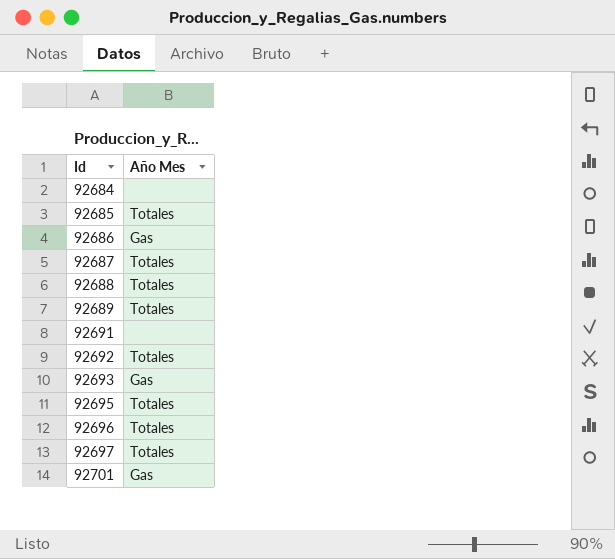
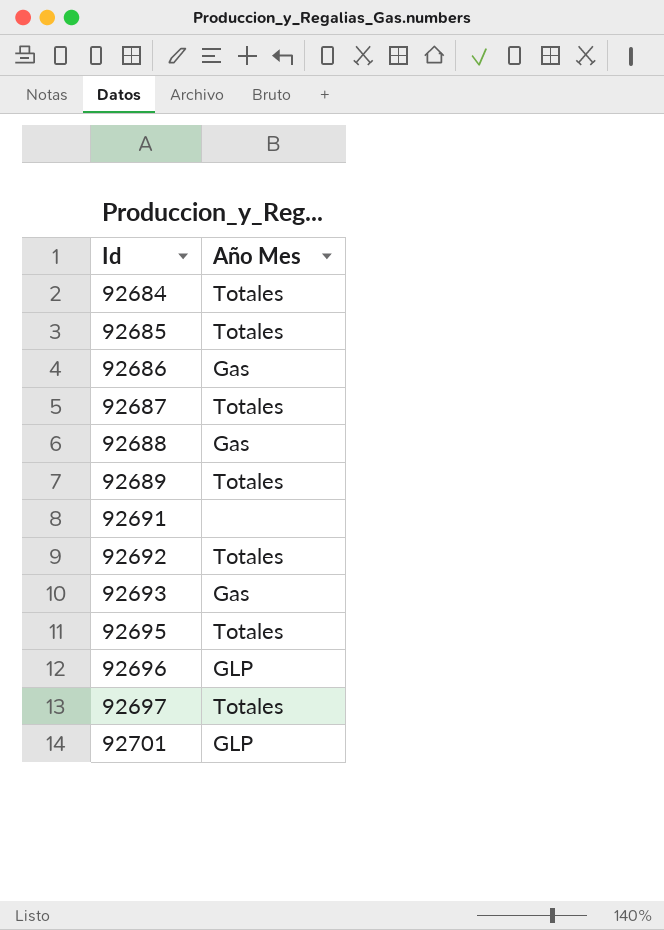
92684 | Año Mes: none -> Totales
92688 | Año Mes: Totales -> Gas
92696 | Año Mes: Totales -> GLP
92701 | Año Mes: Gas -> GLP

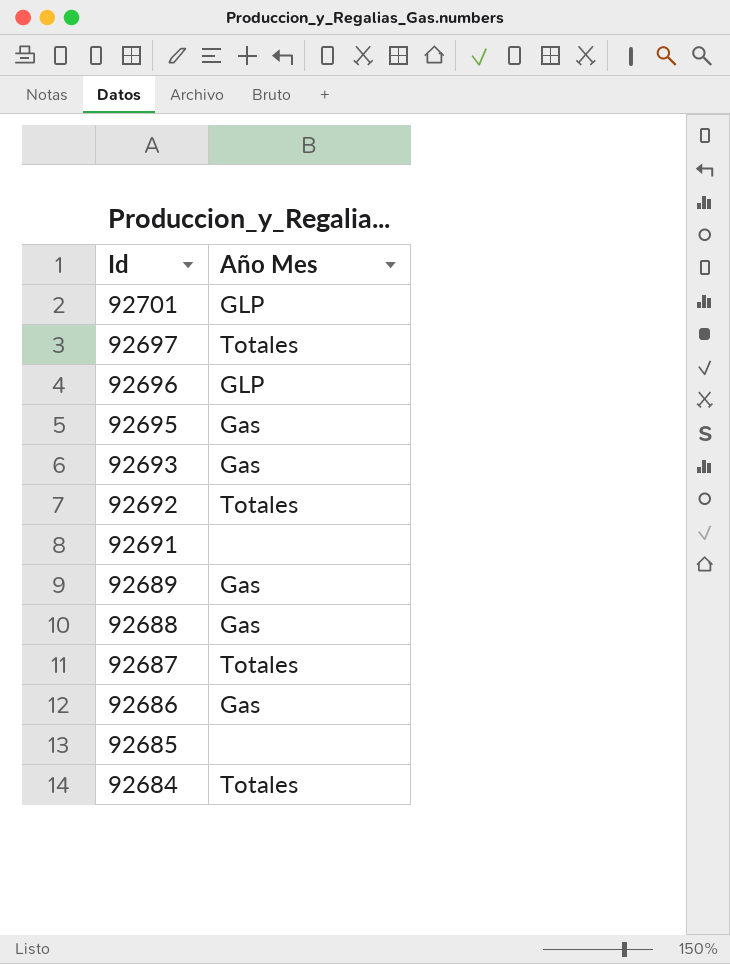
row order: Id ascending -> Id descending
92695 | Año Mes: Totales -> Gas
92689 | Año Mes: Totales -> Gas
92685 | Año Mes: Totales -> none

